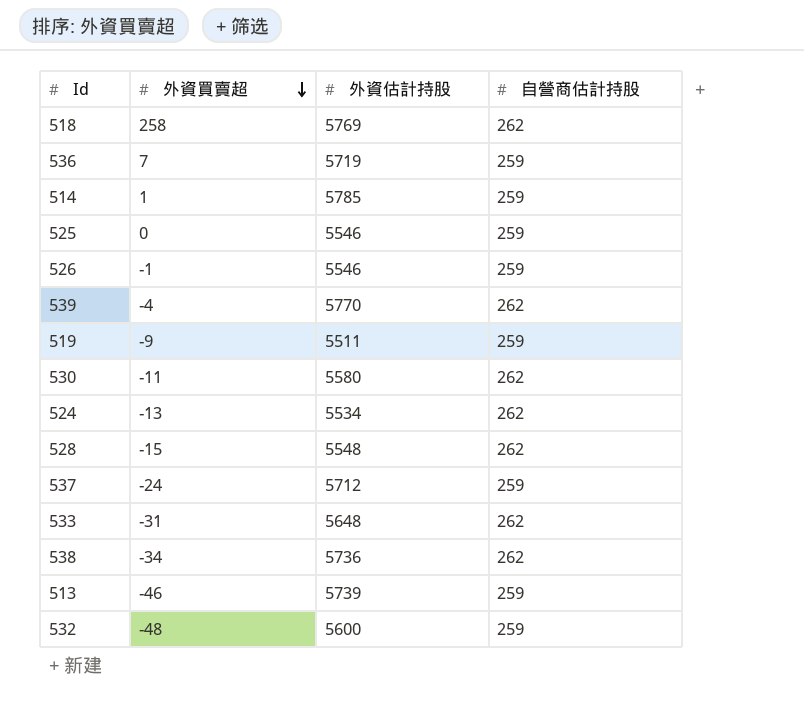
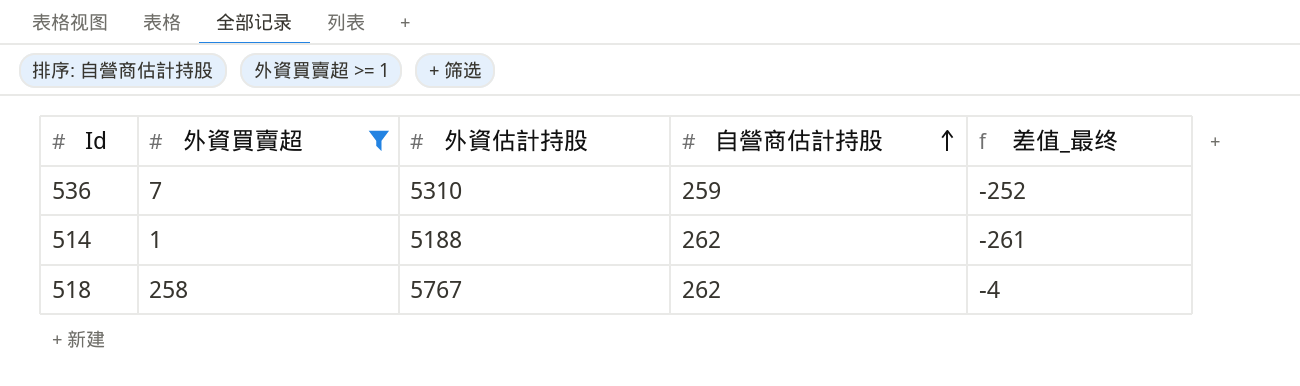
filter: none -> 外資買賣超 >= 1
row order: 外資買賣超 descending -> 自營商估計持股 ascending
column 差值_最终 | formula: none -> [外資買賣超] - [自營商估計持股]
536 | 外資估計持股: 5719 -> 5310
514 | 外資估計持股: 5785 -> 5188
514 | 自營商估計持股: 259 -> 262
518 | 外資估計持股: 5769 -> 5767

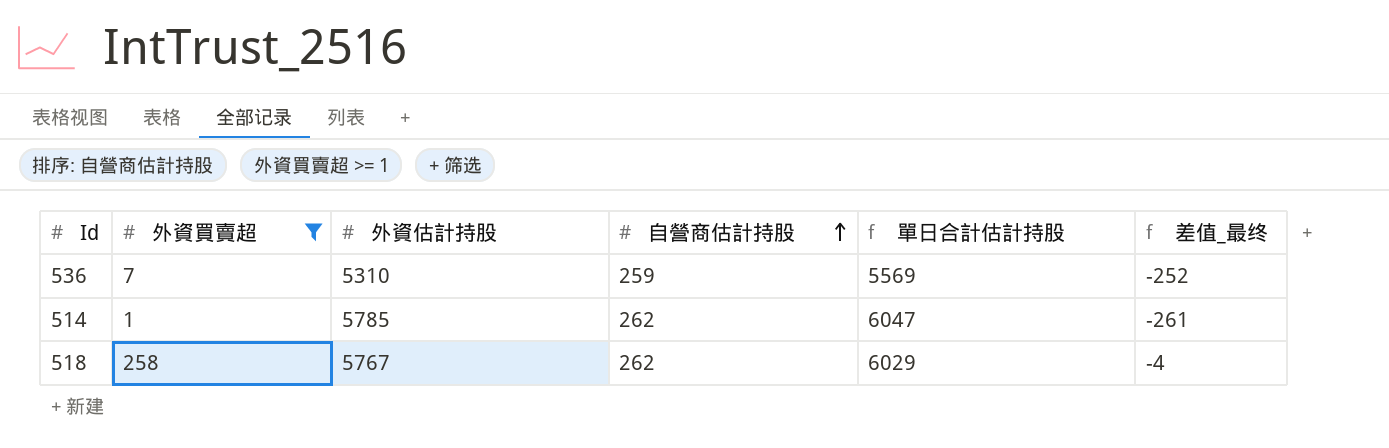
column 單日合計估計持股 | formula: none -> [外資估計持股] + [自營商估計持股]
514 | 外資估計持股: 5188 -> 5785

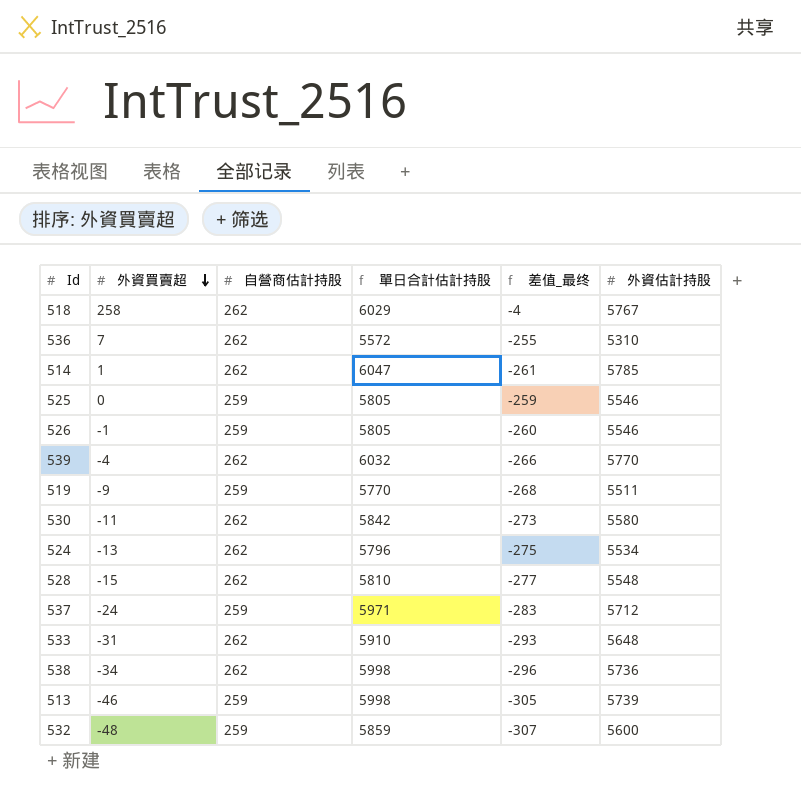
filter: 外資買賣超 >= 1 -> none
row order: 自營商估計持股 ascending -> 外資買賣超 descending
column 外資估計持股 | position: 3 -> 6
536 | 自營商估計持股: 259 -> 262
536 | 單日合計估計持股: 5569 -> 5572
536 | 差值_最终: -252 -> -255

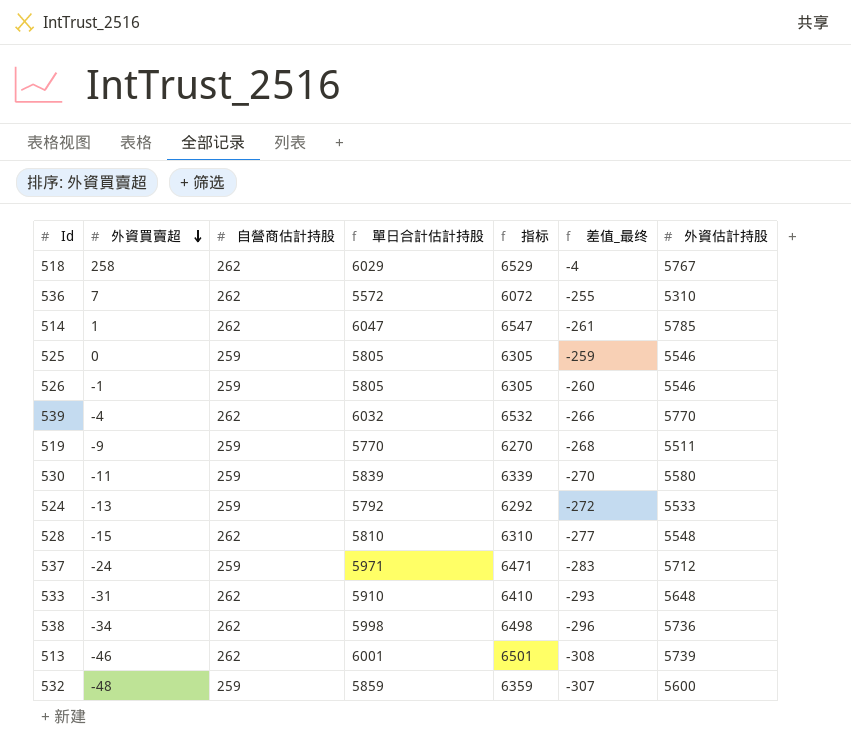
column 指标 | formula: none -> [單日合計估計持股] + 500
530 | 自營商估計持股: 262 -> 259
530 | 單日合計估計持股: 5842 -> 5839
530 | 差值_最终: -273 -> -270
524 | 自營商估計持股: 262 -> 259
524 | 單日合計估計持股: 5796 -> 5792
524 | 差值_最终: -275 -> -272
524 | 外資估計持股: 5534 -> 5533
513 | 自營商估計持股: 259 -> 262
513 | 單日合計估計持股: 5998 -> 6001
513 | 差值_最终: -305 -> -308

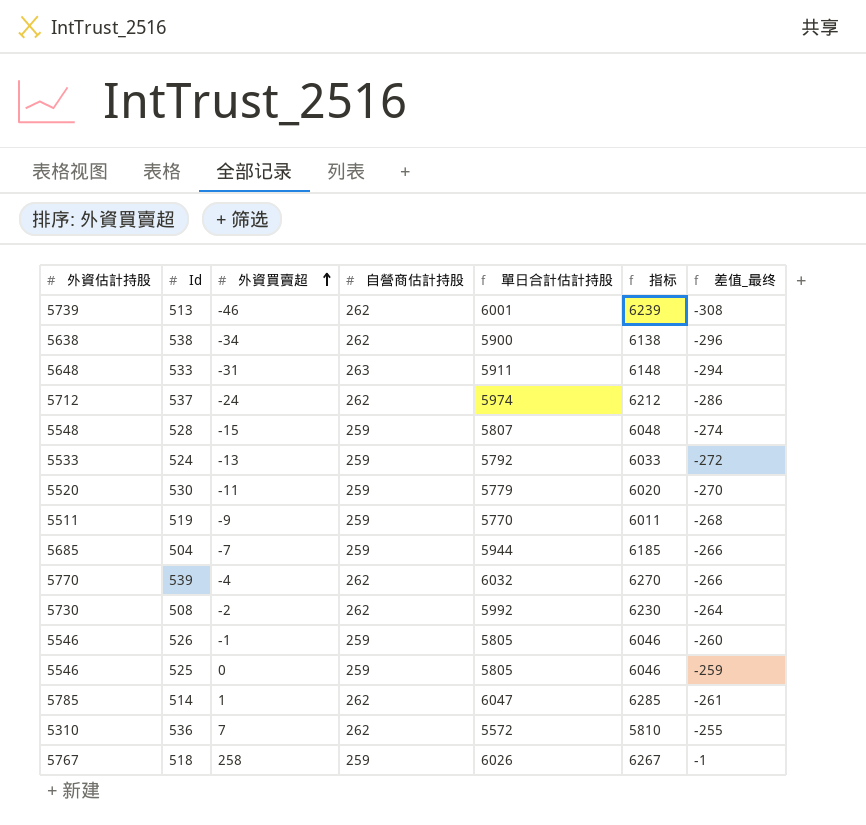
row order: 外資買賣超 descending -> 外資買賣超 ascending
column 外資估計持股 | position: 7 -> 1
column 指标 | formula: [單日合計估計持股] + 500 -> [外資估計持股] + 500
row 532: -48 | 259 | 5859 | 6359 | -307 | 5600 -> none
538 | 外資估計持股: 5736 -> 5638
538 | 單日合計估計持股: 5998 -> 5900
533 | 自營商估計持股: 262 -> 263
533 | 單日合計估計持股: 5910 -> 5911
533 | 差值_最终: -293 -> -294
537 | 自營商估計持股: 259 -> 262
537 | 單日合計估計持股: 5971 -> 5974
537 | 差值_最终: -283 -> -286
528 | 自營商估計持股: 262 -> 259
528 | 單日合計估計持股: 5810 -> 5807
528 | 差值_最终: -277 -> -274
530 | 外資估計持股: 5580 -> 5520
530 | 單日合計估計持股: 5839 -> 5779
row 504: none -> 5685 | -7 | 259 | 5944 | 6185 | -266
row 508: none -> 5730 | -2 | 262 | 5992 | 6230 | -264
518 | 自營商估計持股: 262 -> 259
518 | 單日合計估計持股: 6029 -> 6026
518 | 差值_最终: -4 -> -1

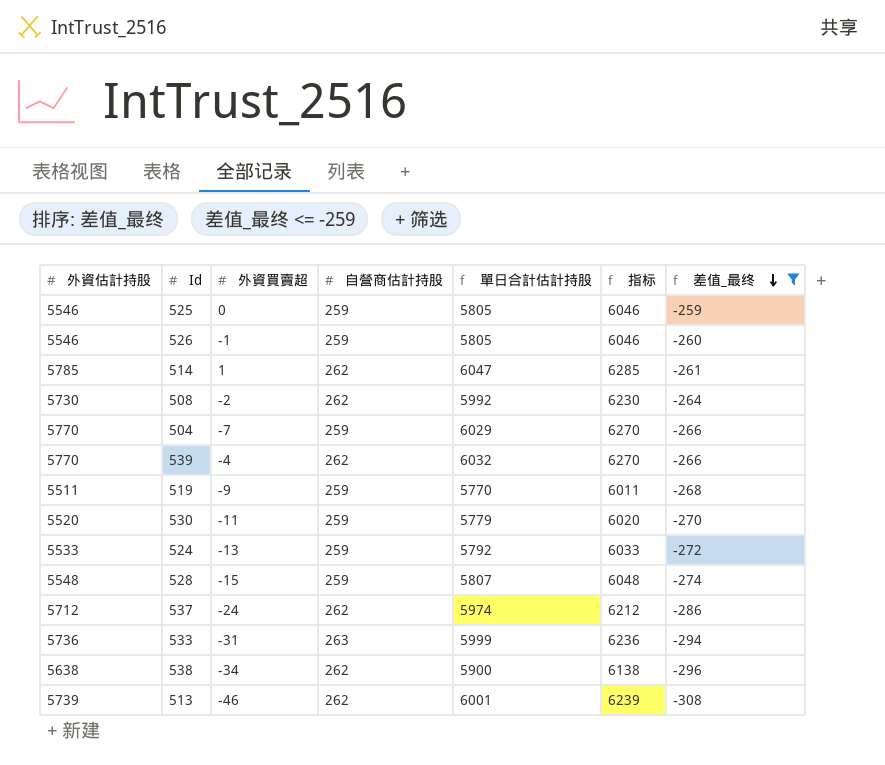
filter: none -> 差值_最终 <= -259
row order: 外資買賣超 ascending -> 差值_最终 descending
504 | 外資估計持股: 5685 -> 5770
504 | 單日合計估計持股: 5944 -> 6029
504 | 指标: 6185 -> 6270
533 | 外資估計持股: 5648 -> 5736
533 | 單日合計估計持股: 5911 -> 5999
533 | 指标: 6148 -> 6236

